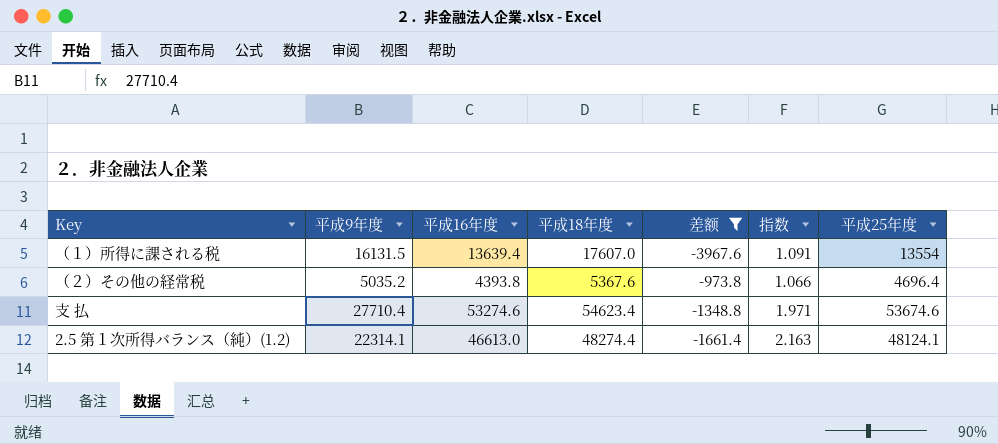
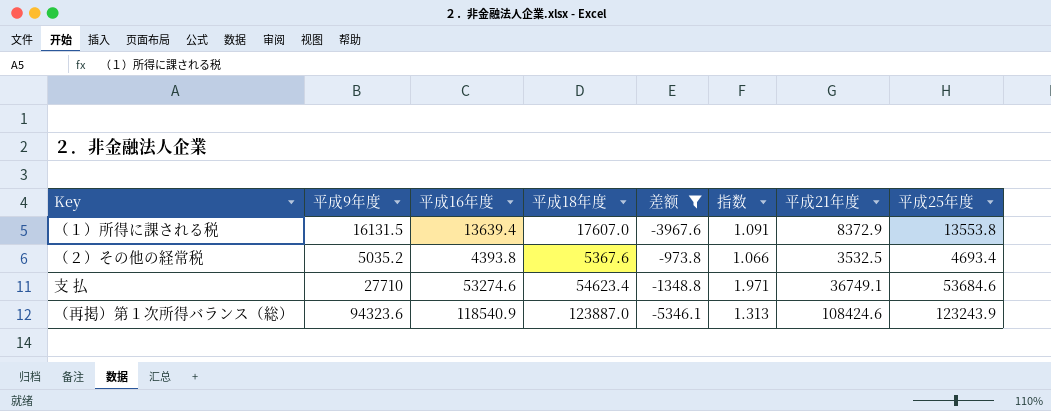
column 平成21年度 | position: none -> 7
row 2.5 第１次所得バランス（純）(1.2): 22314.1 | 46613.0 | 48274.4 | -1661.4 | 2.163 | 48124.1 -> none
（１）所得に課される税 | 平成25年度: 13554 -> 13553.8
（２）その他の経常税 | 平成25年度: 4696.4 -> 4693.4
支 払 | 平成9年度: 27710.4 -> 27710
支 払 | 平成25年度: 53674.6 -> 53684.6
row （再掲）第１次所得バランス（総）: none -> 94323.6 | 118540.9 | 123887.0 | -5346.1 | 1.313 | 108424.6 | 123243.9

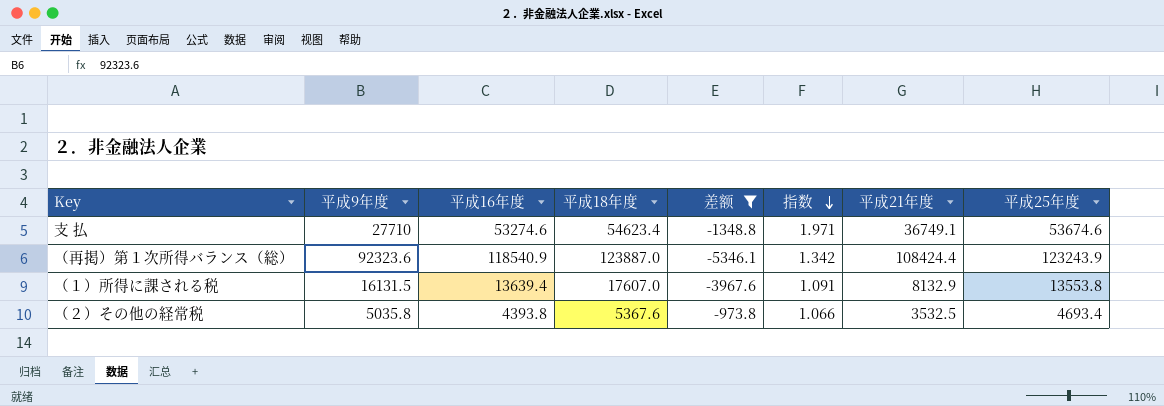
row order: none -> 指数 descending
支 払 | 平成25年度: 53684.6 -> 53674.6
（再掲）第１次所得バランス（総） | 平成9年度: 94323.6 -> 92323.6
（再掲）第１次所得バランス（総） | 指数: 1.313 -> 1.342
（再掲）第１次所得バランス（総） | 平成21年度: 108424.6 -> 108424.4
（１）所得に課される税 | 平成21年度: 8372.9 -> 8132.9
（２）その他の経常税 | 平成9年度: 5035.2 -> 5035.8

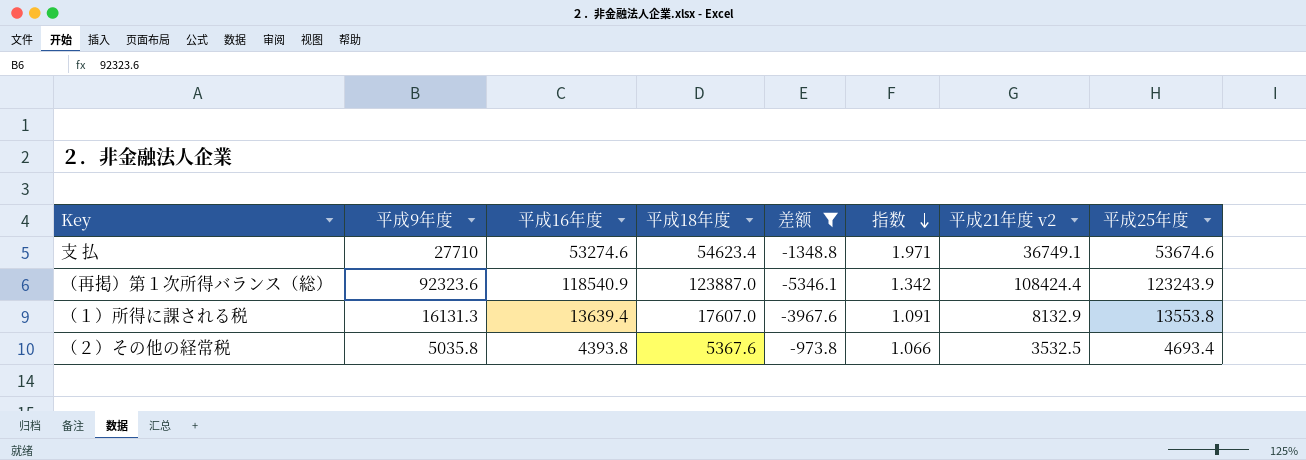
column name: 平成21年度 -> 平成21年度 v2
（１）所得に課される税 | 平成9年度: 16131.5 -> 16131.3

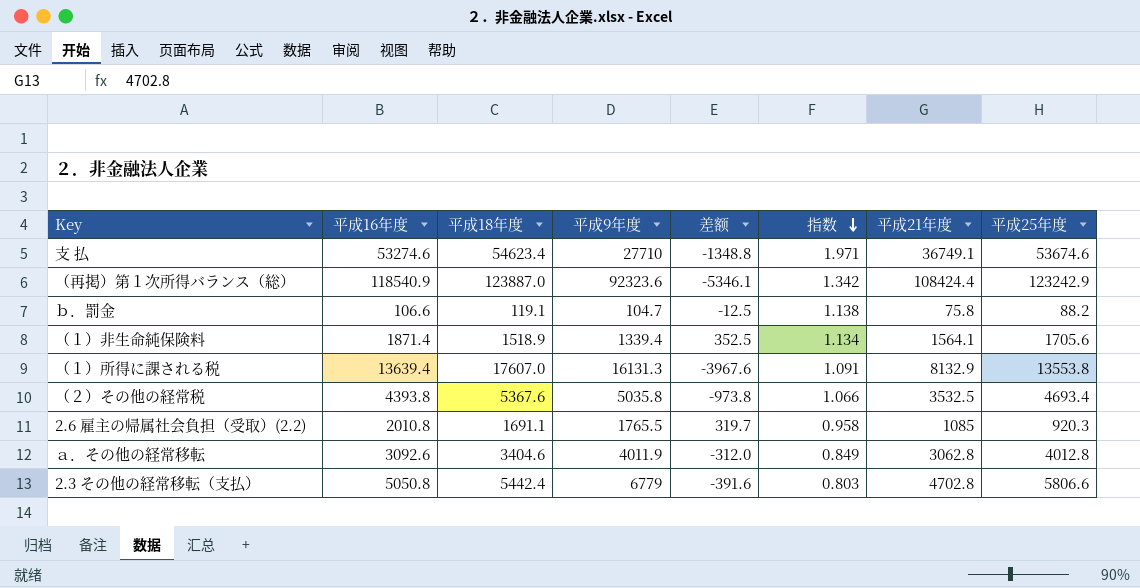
filter: 差额 <= -973.8 -> none
column 平成9年度 | position: 2 -> 4
column name: 平成21年度 v2 -> 平成21年度
（再掲）第１次所得バランス（総） | 平成25年度: 123243.9 -> 123242.9

